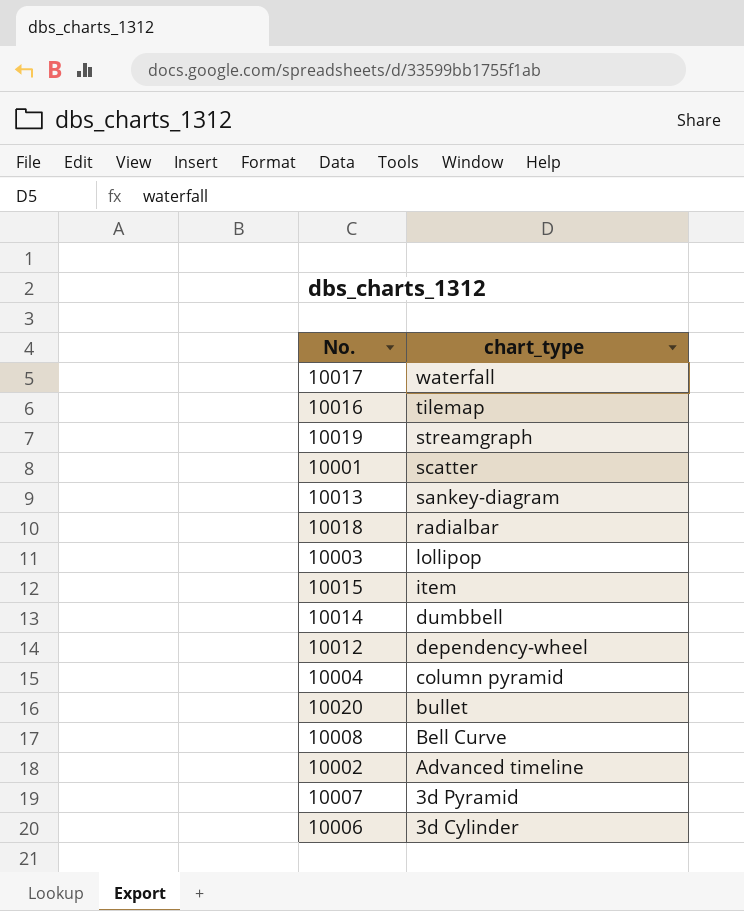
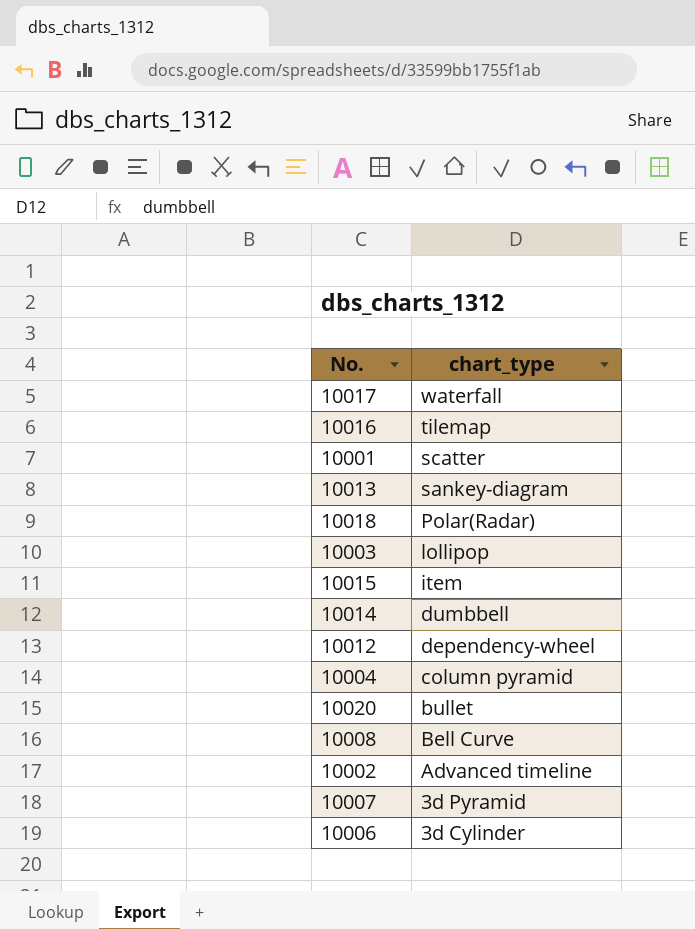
row 10019: streamgraph -> none
10018 | chart_type: radialbar -> Polar(Radar)

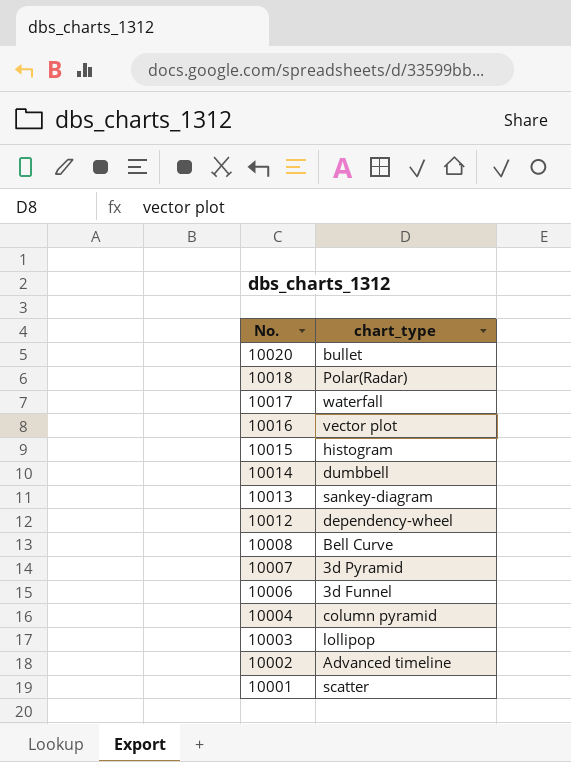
row order: chart_type descending -> No. descending
10016 | chart_type: tilemap -> vector plot
10015 | chart_type: item -> histogram
10006 | chart_type: 3d Cylinder -> 3d Funnel

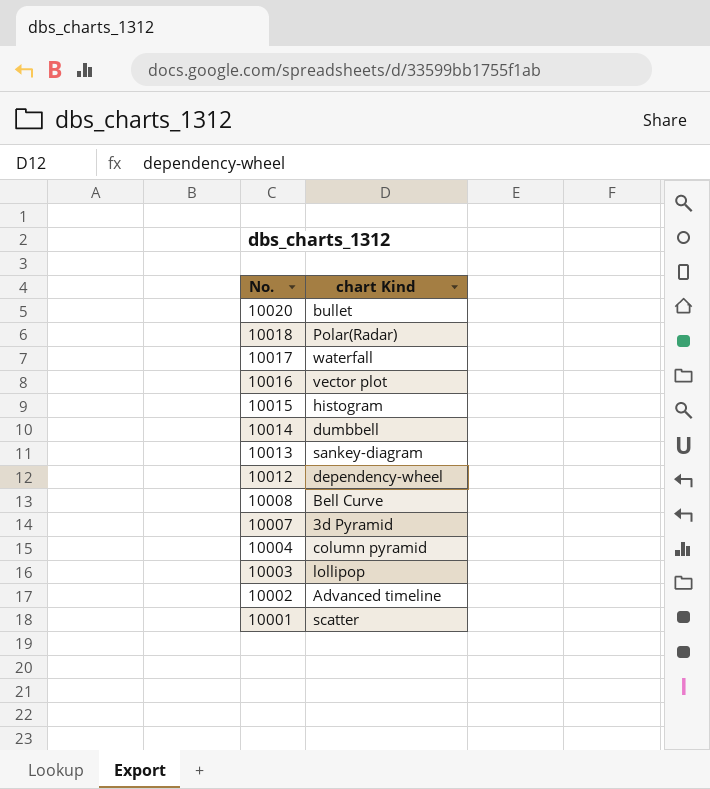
column name: chart_type -> chart Kind
row 10006: 3d Funnel -> none

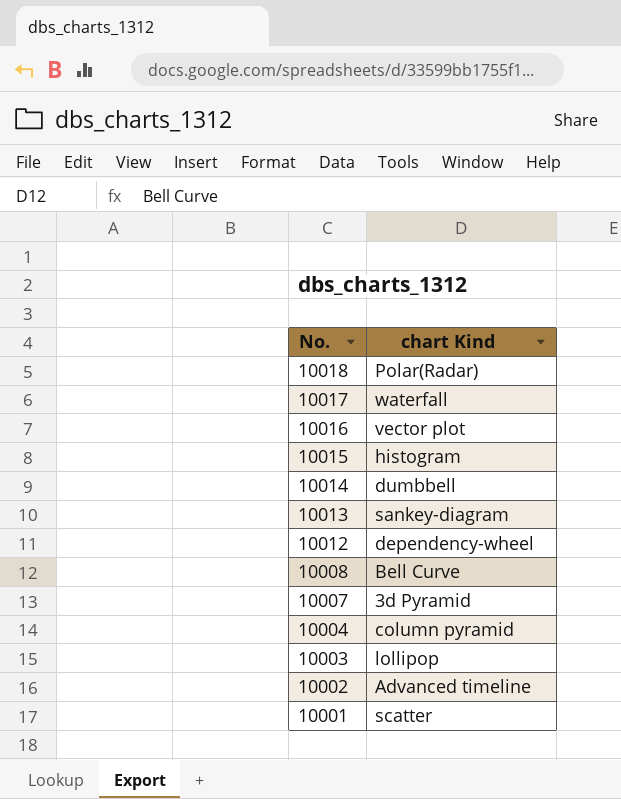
row 10020: bullet -> none

